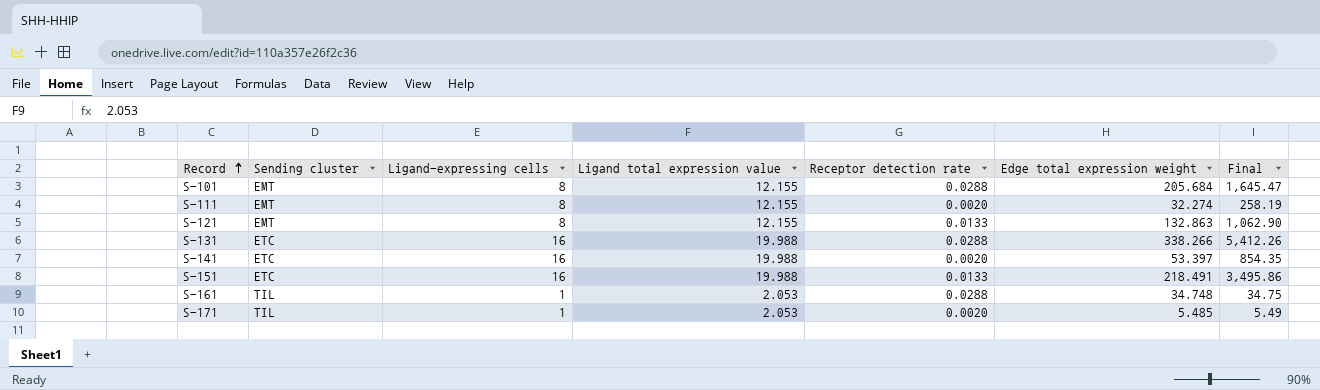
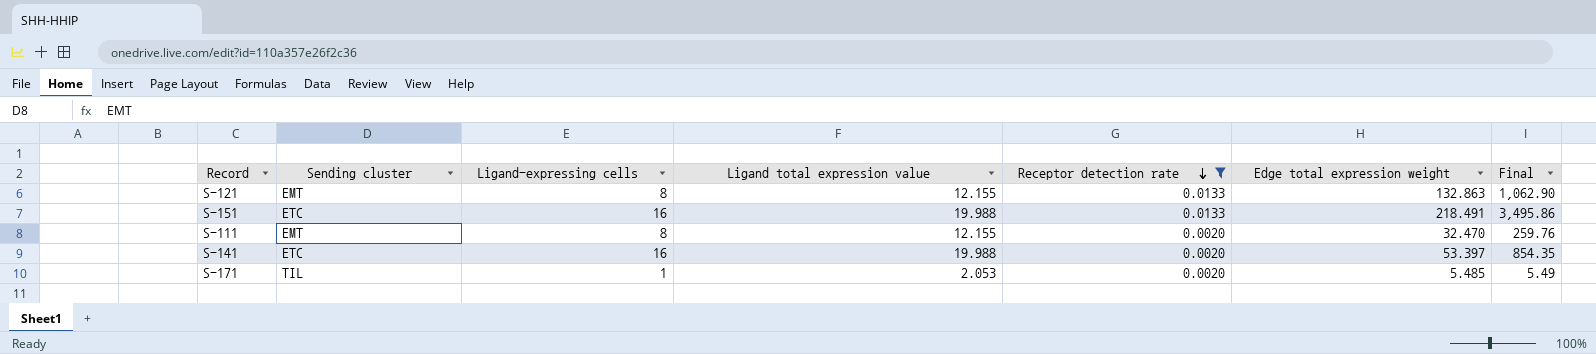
filter: none -> Receptor detection rate != 0.0288
row order: Record ascending -> Receptor detection rate descending
S-111 | Edge total expression weight: 32.274 -> 32.470
S-111 | Final: 258.19 -> 259.76

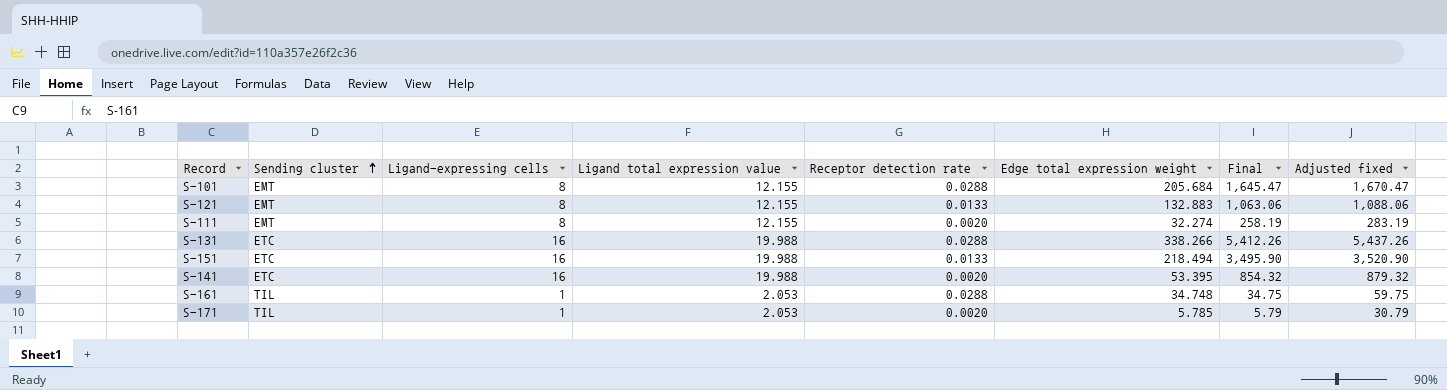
filter: Receptor detection rate != 0.0288 -> none
row order: Receptor detection rate descending -> Sending cluster ascending
column Adjusted fixed | formula: none -> [Final] + 25
S-121 | Edge total expression weight: 132.863 -> 132.883
S-121 | Final: 1,062.90 -> 1,063.06
S-111 | Edge total expression weight: 32.470 -> 32.274
S-111 | Final: 259.76 -> 258.19
S-151 | Edge total expression weight: 218.491 -> 218.494
S-151 | Final: 3,495.86 -> 3,495.90
S-141 | Edge total expression weight: 53.397 -> 53.395
S-141 | Final: 854.35 -> 854.32
S-171 | Edge total expression weight: 5.485 -> 5.785
S-171 | Final: 5.49 -> 5.79

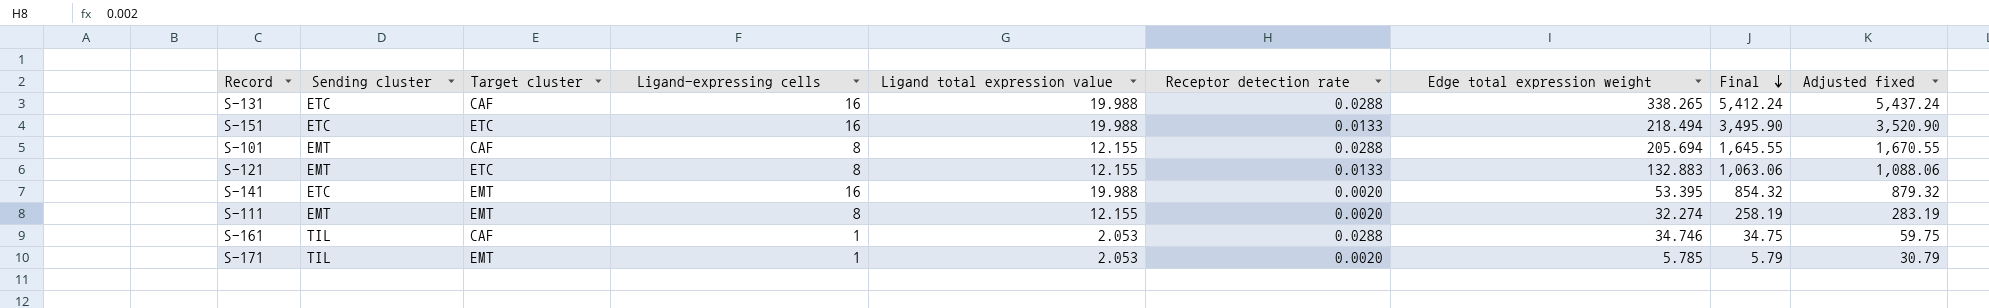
row order: Sending cluster ascending -> Final descending
column Target cluster | position: none -> 3
S-131 | Edge total expression weight: 338.266 -> 338.265
S-131 | Final: 5,412.26 -> 5,412.24
S-131 | Adjusted fixed: 5,437.26 -> 5,437.24
S-101 | Edge total expression weight: 205.684 -> 205.694
S-101 | Final: 1,645.47 -> 1,645.55
S-101 | Adjusted fixed: 1,670.47 -> 1,670.55
S-161 | Edge total expression weight: 34.748 -> 34.746

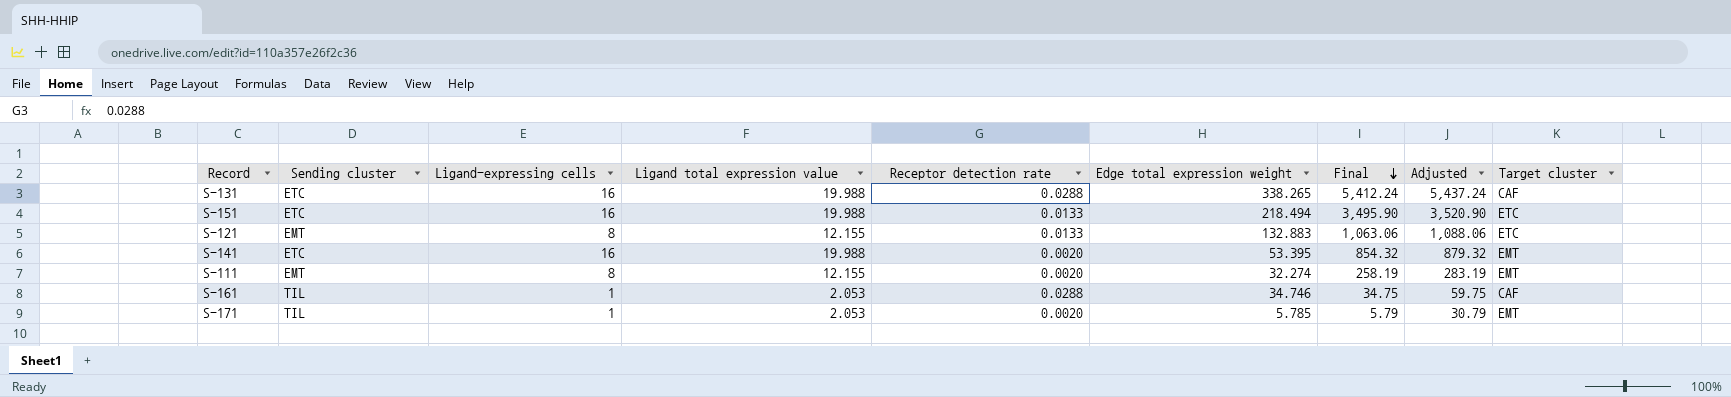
column name: Adjusted fixed -> Adjusted
column Target cluster | position: 3 -> 9
row S-101: EMT | CAF | 8 | 12.155 | 0.0288 | 205.694 | 1,645.55 | 1,670.55 -> none

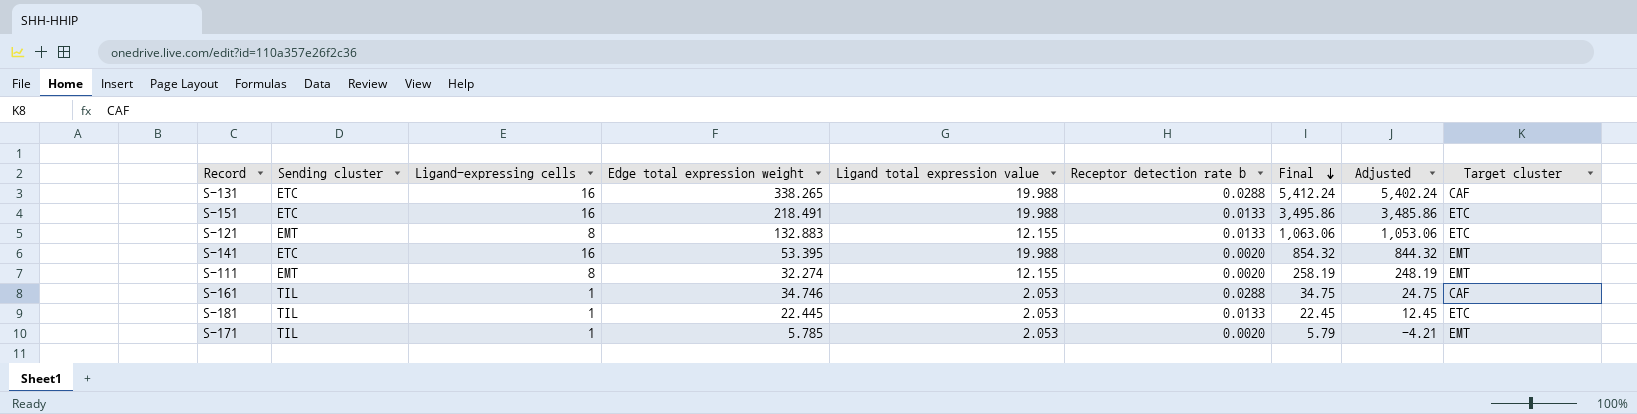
column Edge total expression weight | position: 6 -> 4
column name: Receptor detection rate -> Receptor detection rate b
column Adjusted | formula: [Final] + 25 -> [Final] - 10
S-151 | Edge total expression weight: 218.494 -> 218.491
S-151 | Final: 3,495.90 -> 3,495.86
row S-181: none -> TIL | 1 | 22.445 | 2.053 | 0.0133 | 22.45 | 12.45 | ETC

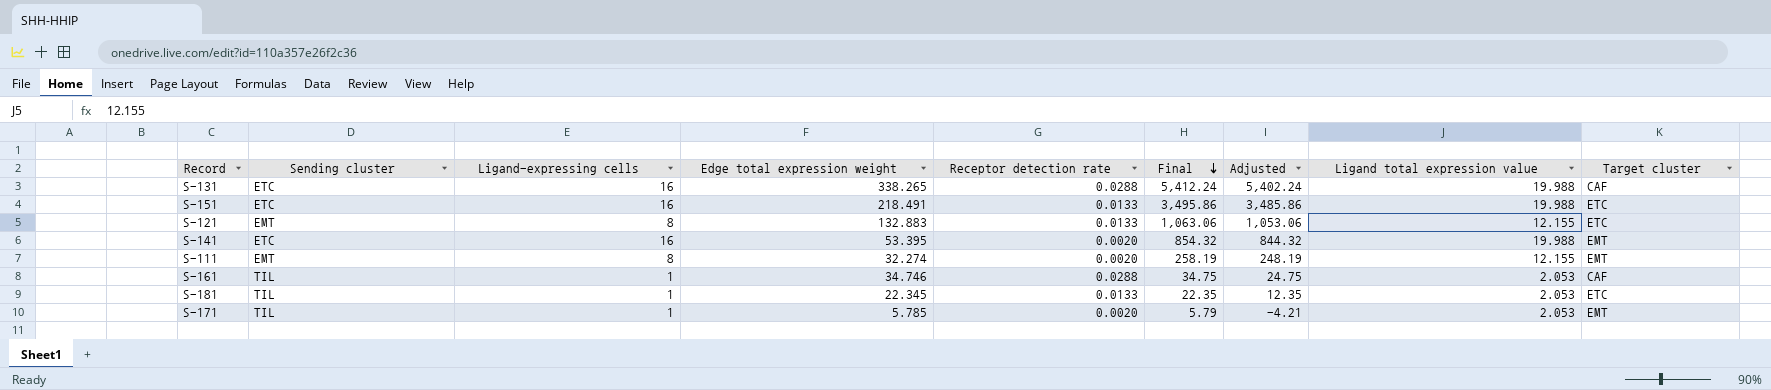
column name: Receptor detection rate b -> Receptor detection rate
column Ligand total expression value | position: 5 -> 8
S-181 | Edge total expression weight: 22.445 -> 22.345
S-181 | Final: 22.45 -> 22.35
S-181 | Adjusted: 12.45 -> 12.35

